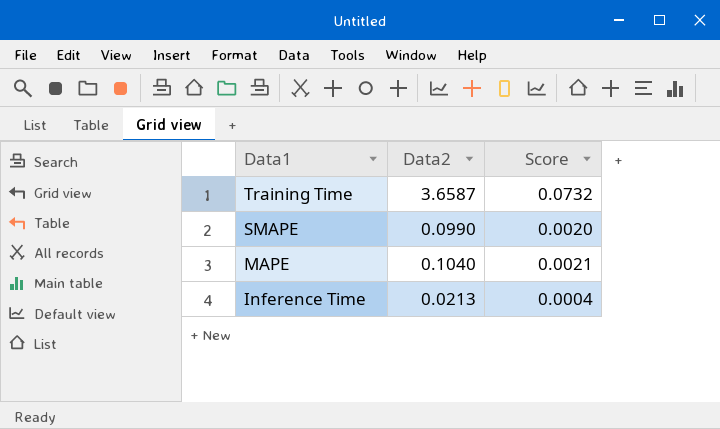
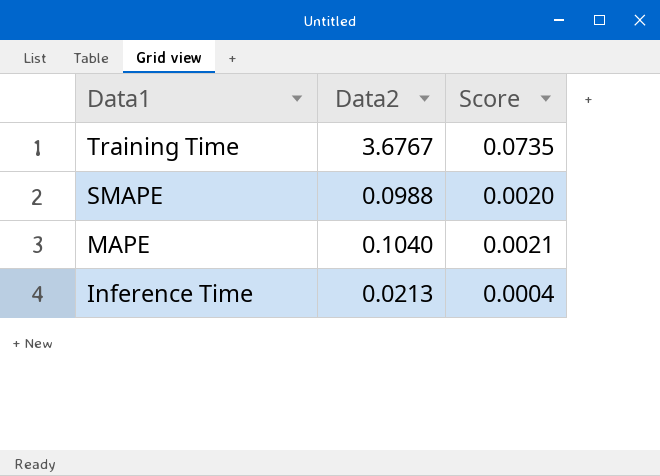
Training Time | Data2: 3.6587 -> 3.6767
Training Time | Score: 0.0732 -> 0.0735
SMAPE | Data2: 0.0990 -> 0.0988

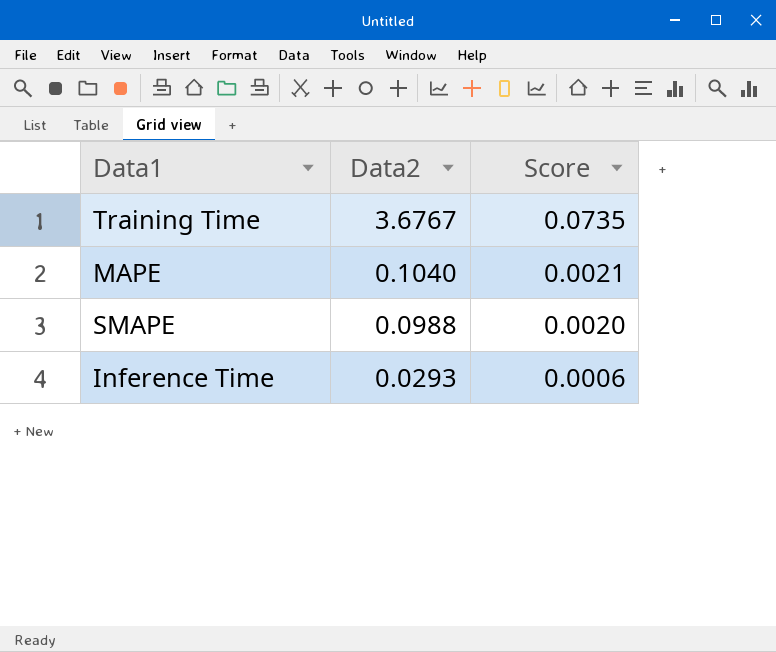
row order: Data1 descending -> Data2 descending
Inference Time | Data2: 0.0213 -> 0.0293
Inference Time | Score: 0.0004 -> 0.0006

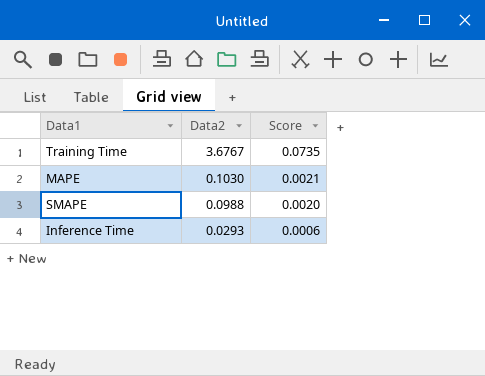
MAPE | Data2: 0.1040 -> 0.1030

